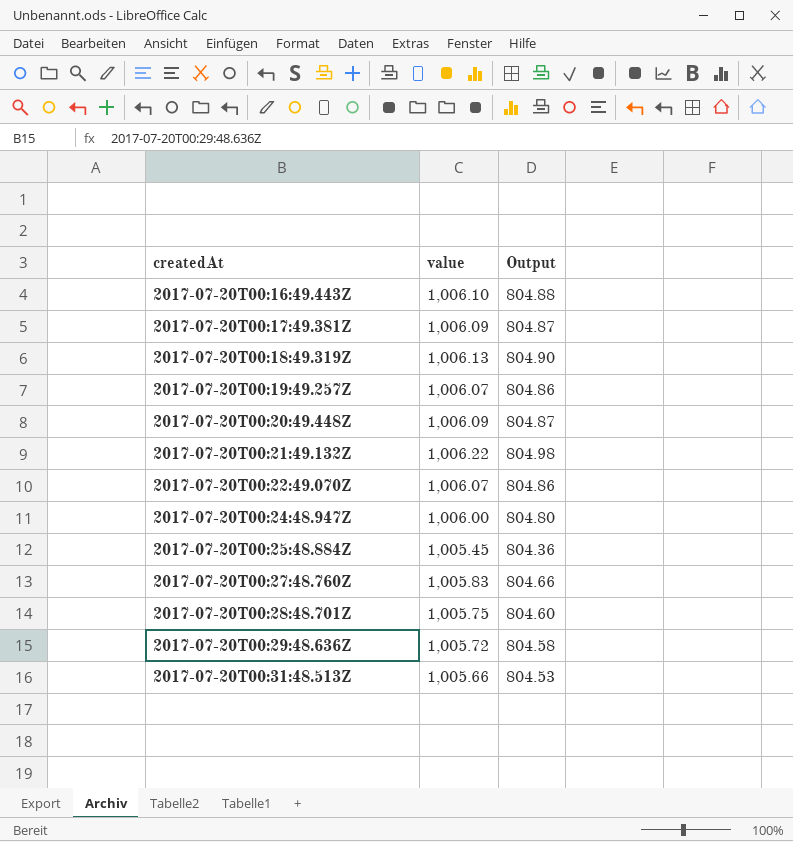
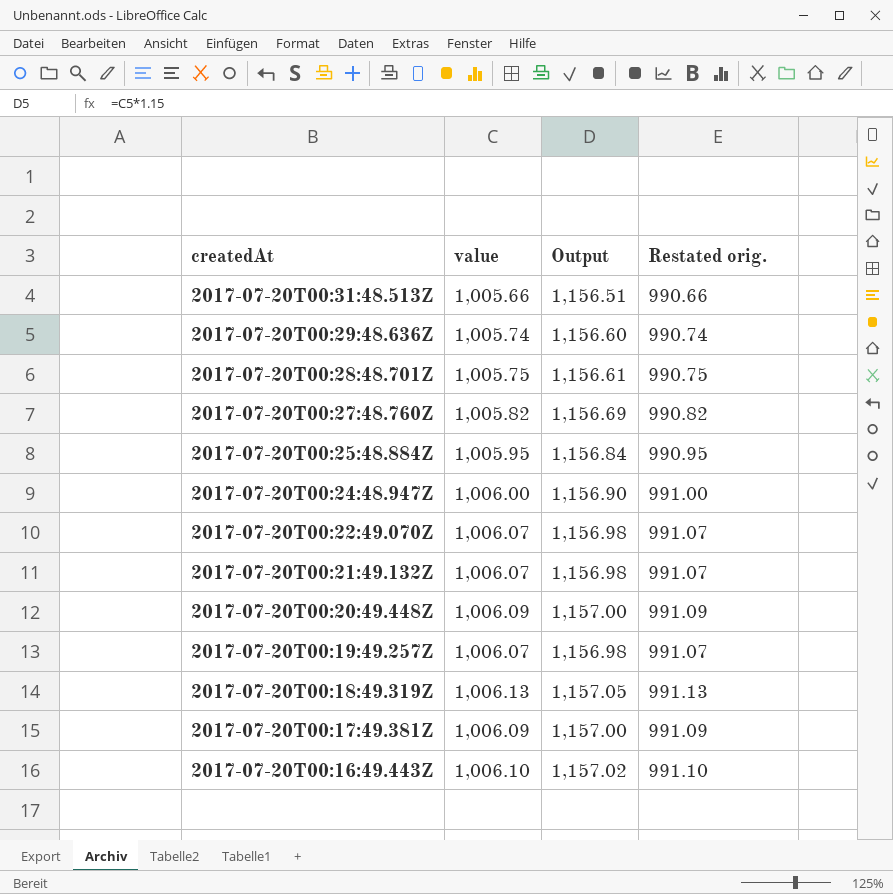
row order: createdAt ascending -> createdAt descending
column Output | formula: [value] * 0.8 -> [value] * 1.15
column Restated orig. | formula: none -> [value] - 15
2017-07-20T00:29:48.636Z | value: 1,005.72 -> 1,005.74
2017-07-20T00:27:48.760Z | value: 1,005.83 -> 1,005.82
2017-07-20T00:25:48.884Z | value: 1,005.45 -> 1,005.95
2017-07-20T00:21:49.132Z | value: 1,006.22 -> 1,006.07

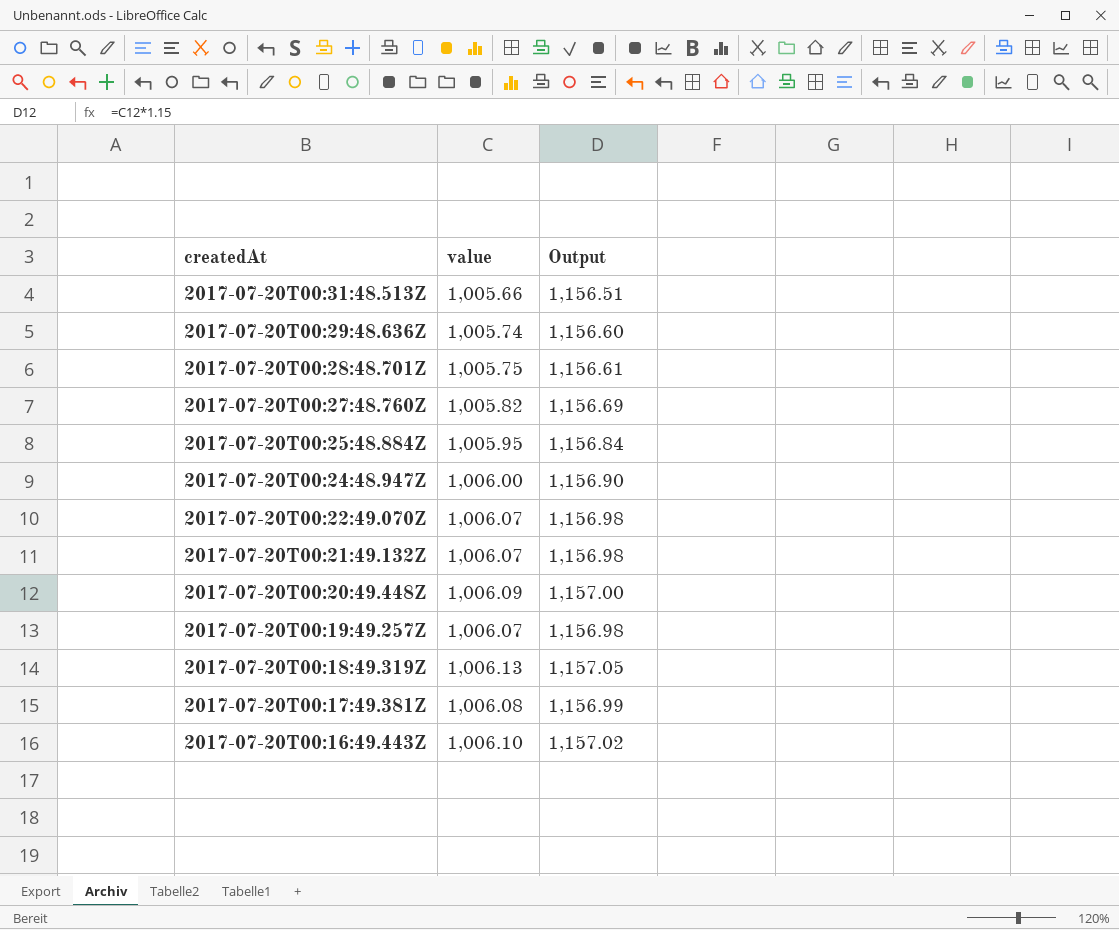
column Restated orig. | formula: [value] - 15 -> none
2017-07-20T00:17:49.381Z | value: 1,006.09 -> 1,006.08
2017-07-20T00:17:49.381Z | Output: 1,157.00 -> 1,156.99

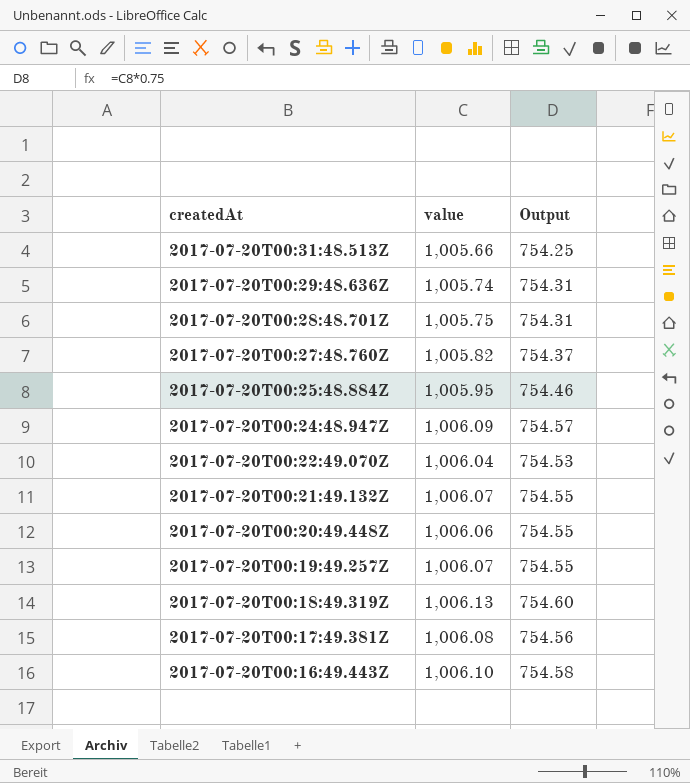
column Output | formula: [value] * 1.15 -> [value] * 0.75
2017-07-20T00:24:48.947Z | value: 1,006.00 -> 1,006.09
2017-07-20T00:22:49.070Z | value: 1,006.07 -> 1,006.04
2017-07-20T00:20:49.448Z | value: 1,006.09 -> 1,006.06

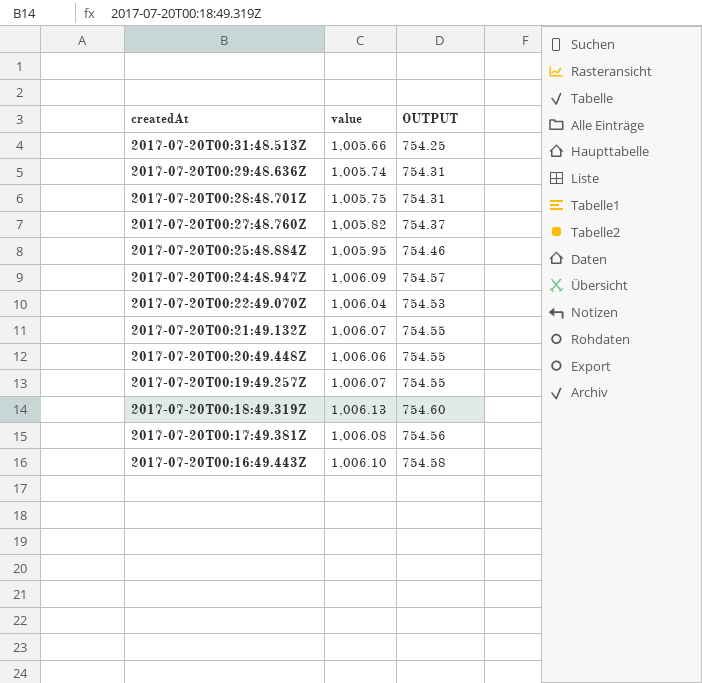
column name: Output -> OUTPUT

